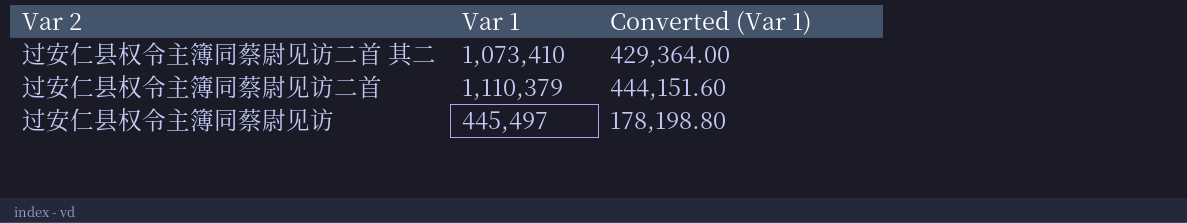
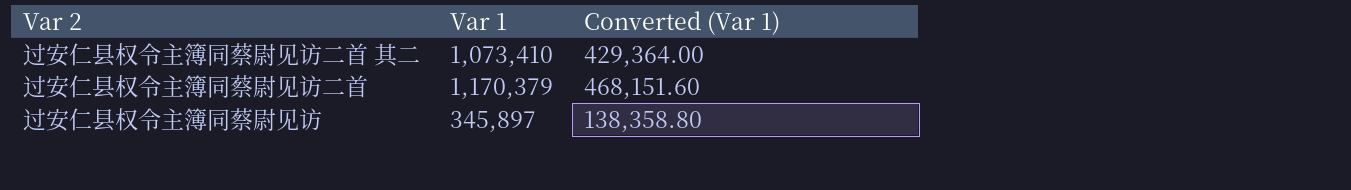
过安仁县权令主簿同蔡尉见访二首 | Var 1: 1,110,379 -> 1,170,379
过安仁县权令主簿同蔡尉见访二首 | Converted (Var 1): 444,151.60 -> 468,151.60
过安仁县权令主簿同蔡尉见访 | Var 1: 445,497 -> 345,897
过安仁县权令主簿同蔡尉见访 | Converted (Var 1): 178,198.80 -> 138,358.80

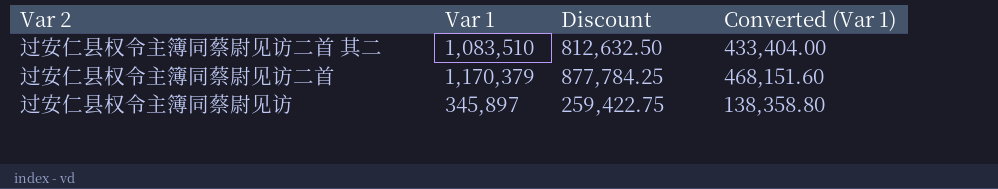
column Discount | formula: none -> [Var 1] * 0.75
过安仁县权令主簿同蔡尉见访二首 其二 | Var 1: 1,073,410 -> 1,083,510
过安仁县权令主簿同蔡尉见访二首 其二 | Converted (Var 1): 429,364.00 -> 433,404.00

